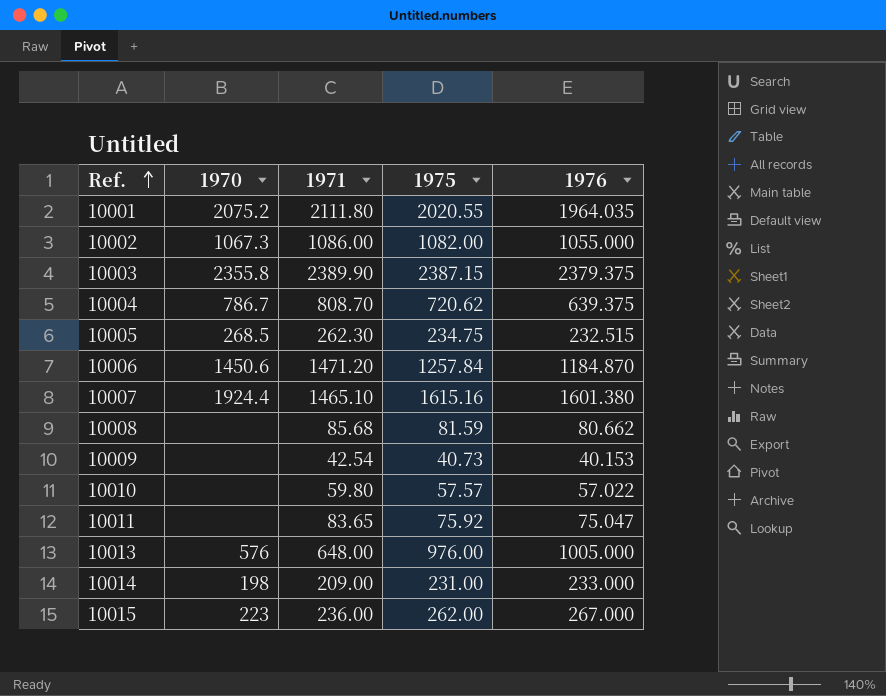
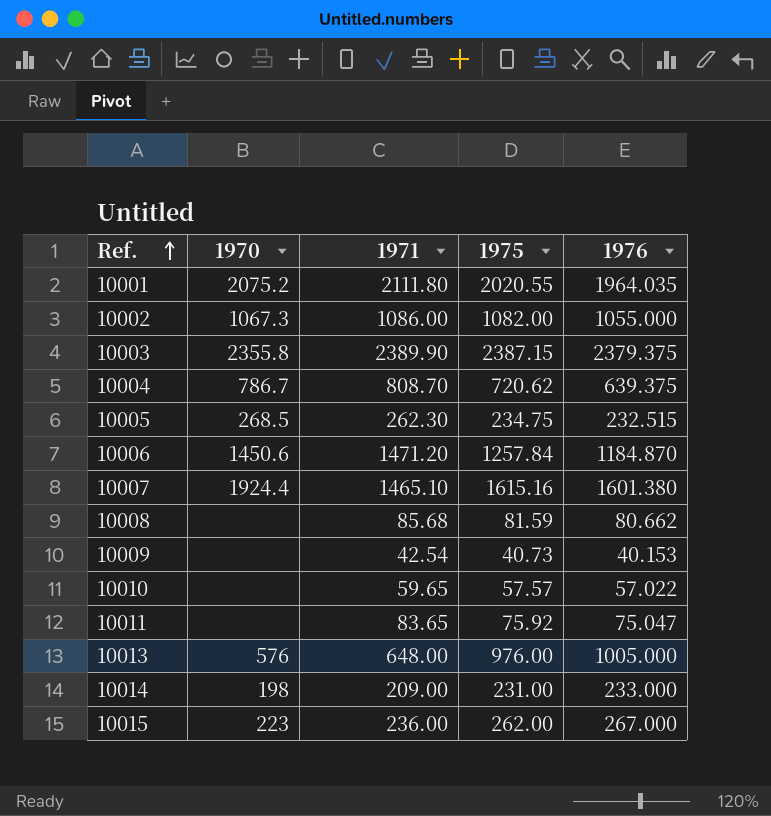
10010 | 1971: 59.80 -> 59.65

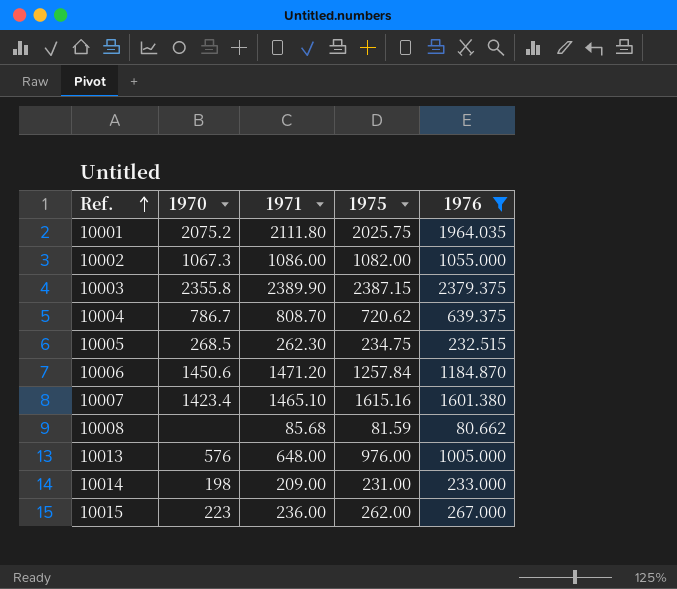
filter: none -> 1976 >= 80.662
10001 | 1975: 2020.55 -> 2025.75
10007 | 1970: 1924.4 -> 1423.4

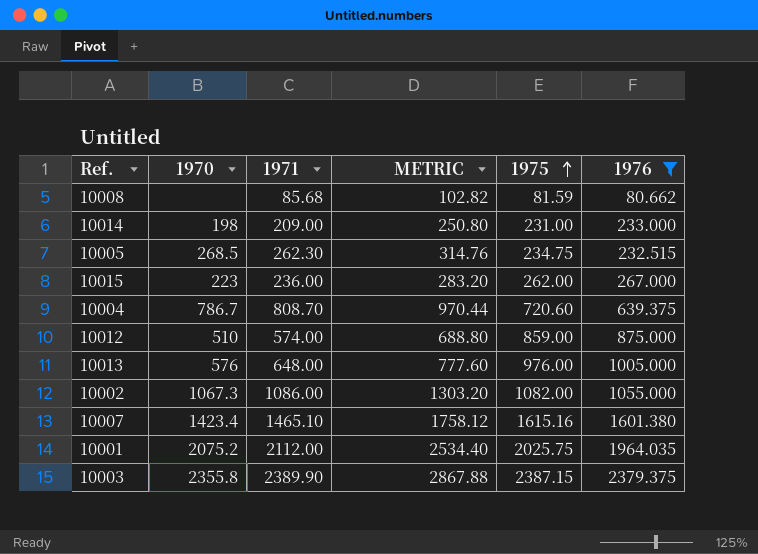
row order: Ref. ascending -> 1975 ascending
column METRIC | formula: none -> [1971] * 1.2
row 10006: 1450.6 | 1471.20 | 1257.84 | 1184.870 -> none
10004 | 1975: 720.62 -> 720.60
row 10012: none -> 510 | 574.00 | 688.80 | 859.00 | 875.000
10001 | 1971: 2111.80 -> 2112.00

